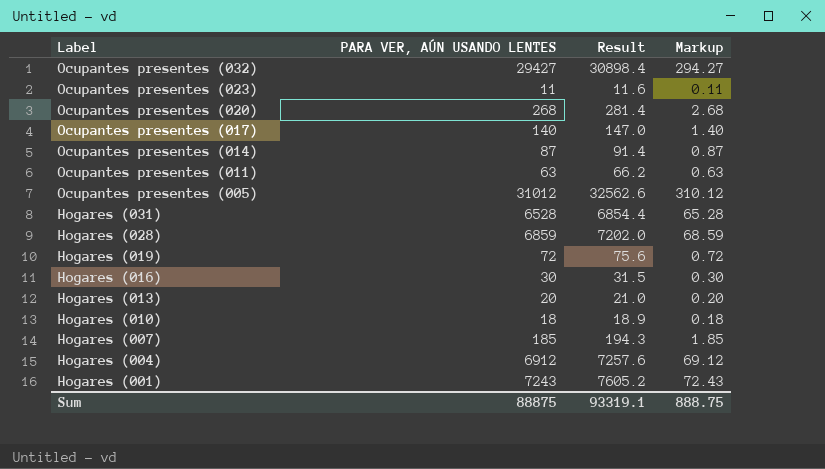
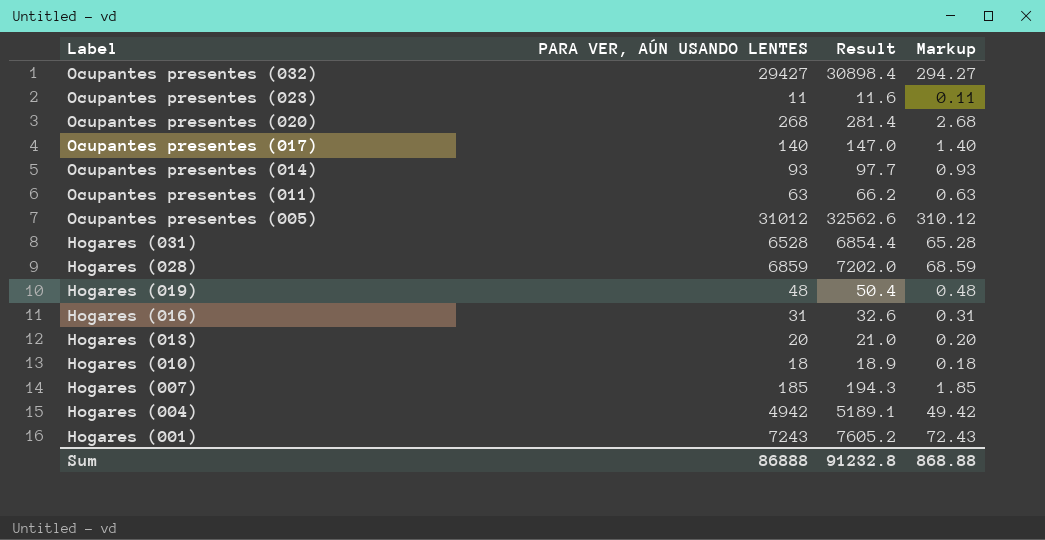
Ocupantes presentes (014) | PARA VER, AÚN USANDO LENTES: 87 -> 93
Ocupantes presentes (014) | Result: 91.4 -> 97.7
Ocupantes presentes (014) | Markup: 0.87 -> 0.93
Hogares (019) | PARA VER, AÚN USANDO LENTES: 72 -> 48
Hogares (019) | Result: 75.6 -> 50.4
Hogares (019) | Markup: 0.72 -> 0.48
Hogares (016) | PARA VER, AÚN USANDO LENTES: 30 -> 31
Hogares (016) | Result: 31.5 -> 32.6
Hogares (016) | Markup: 0.30 -> 0.31
Hogares (004) | PARA VER, AÚN USANDO LENTES: 6912 -> 4942
Hogares (004) | Result: 7257.6 -> 5189.1
Hogares (004) | Markup: 69.12 -> 49.42
Sum | PARA VER, AÚN USANDO LENTES: 88875 -> 86888
Sum | Result: 93319.1 -> 91232.8
Sum | Markup: 888.75 -> 868.88

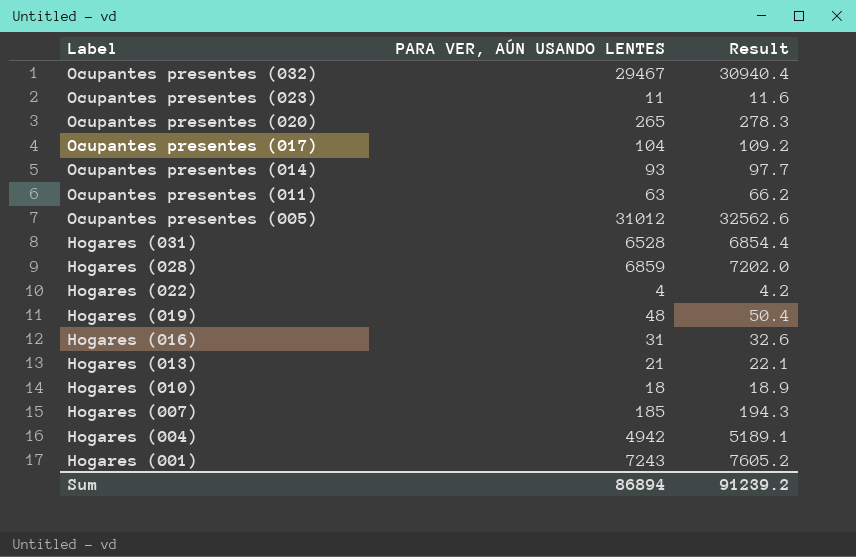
column Markup | formula: [PARA VER, AÚN USANDO LENTES] * 0.01 -> none
Ocupantes presentes (032) | PARA VER, AÚN USANDO LENTES: 29427 -> 29467
Ocupantes presentes (032) | Result: 30898.4 -> 30940.4
Ocupantes presentes (020) | PARA VER, AÚN USANDO LENTES: 268 -> 265
Ocupantes presentes (020) | Result: 281.4 -> 278.3
Ocupantes presentes (017) | PARA VER, AÚN USANDO LENTES: 140 -> 104
Ocupantes presentes (017) | Result: 147.0 -> 109.2
row Hogares (022): none -> 4 | 4.2
Hogares (013) | PARA VER, AÚN USANDO LENTES: 20 -> 21
Hogares (013) | Result: 21.0 -> 22.1
Sum | PARA VER, AÚN USANDO LENTES: 86888 -> 86894
Sum | Result: 91232.8 -> 91239.2

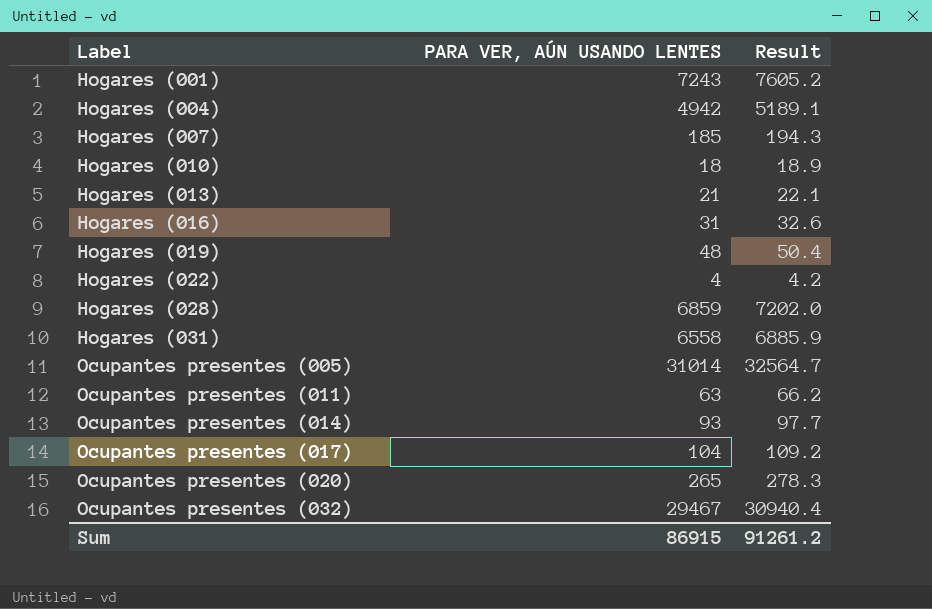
row order: Label descending -> Label ascending
row Ocupantes presentes (023): 11 | 11.6 -> none
Hogares (031) | PARA VER, AÚN USANDO LENTES: 6528 -> 6558
Hogares (031) | Result: 6854.4 -> 6885.9
Ocupantes presentes (005) | PARA VER, AÚN USANDO LENTES: 31012 -> 31014
Ocupantes presentes (005) | Result: 32562.6 -> 32564.7
Sum | PARA VER, AÚN USANDO LENTES: 86894 -> 86915
Sum | Result: 91239.2 -> 91261.2

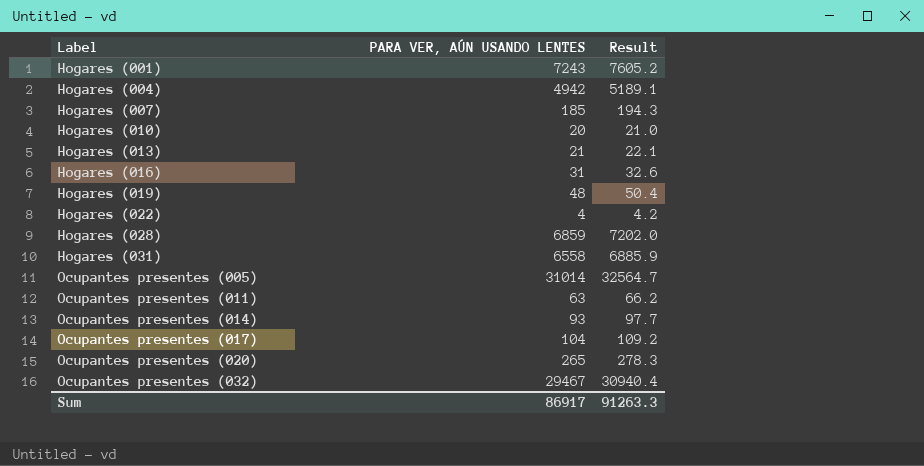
Hogares (010) | PARA VER, AÚN USANDO LENTES: 18 -> 20
Hogares (010) | Result: 18.9 -> 21.0
Sum | PARA VER, AÚN USANDO LENTES: 86915 -> 86917
Sum | Result: 91261.2 -> 91263.3

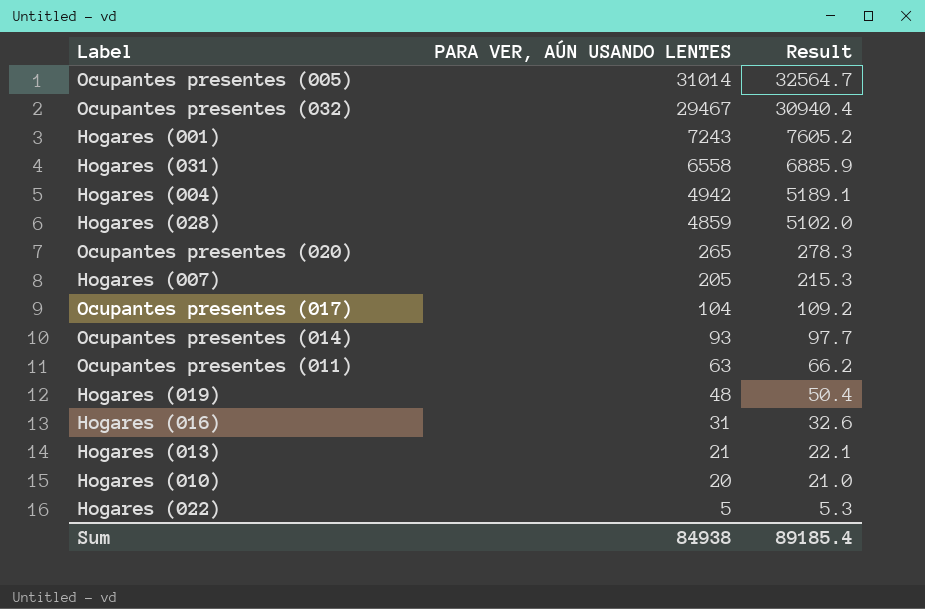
row order: Label ascending -> PARA VER, AÚN USANDO LENTES descending
Hogares (028) | PARA VER, AÚN USANDO LENTES: 6859 -> 4859
Hogares (028) | Result: 7202.0 -> 5102.0
Hogares (007) | PARA VER, AÚN USANDO LENTES: 185 -> 205
Hogares (007) | Result: 194.3 -> 215.3
Hogares (022) | PARA VER, AÚN USANDO LENTES: 4 -> 5
Hogares (022) | Result: 4.2 -> 5.3
Sum | PARA VER, AÚN USANDO LENTES: 86917 -> 84938
Sum | Result: 91263.3 -> 89185.4

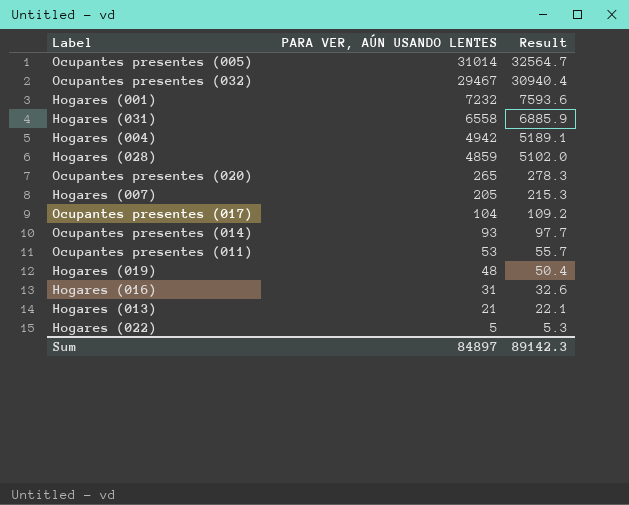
row Hogares (010): 20 | 21.0 -> none
Hogares (001) | PARA VER, AÚN USANDO LENTES: 7243 -> 7232
Hogares (001) | Result: 7605.2 -> 7593.6
Ocupantes presentes (011) | PARA VER, AÚN USANDO LENTES: 63 -> 53
Ocupantes presentes (011) | Result: 66.2 -> 55.7
Sum | PARA VER, AÚN USANDO LENTES: 84938 -> 84897
Sum | Result: 89185.4 -> 89142.3

